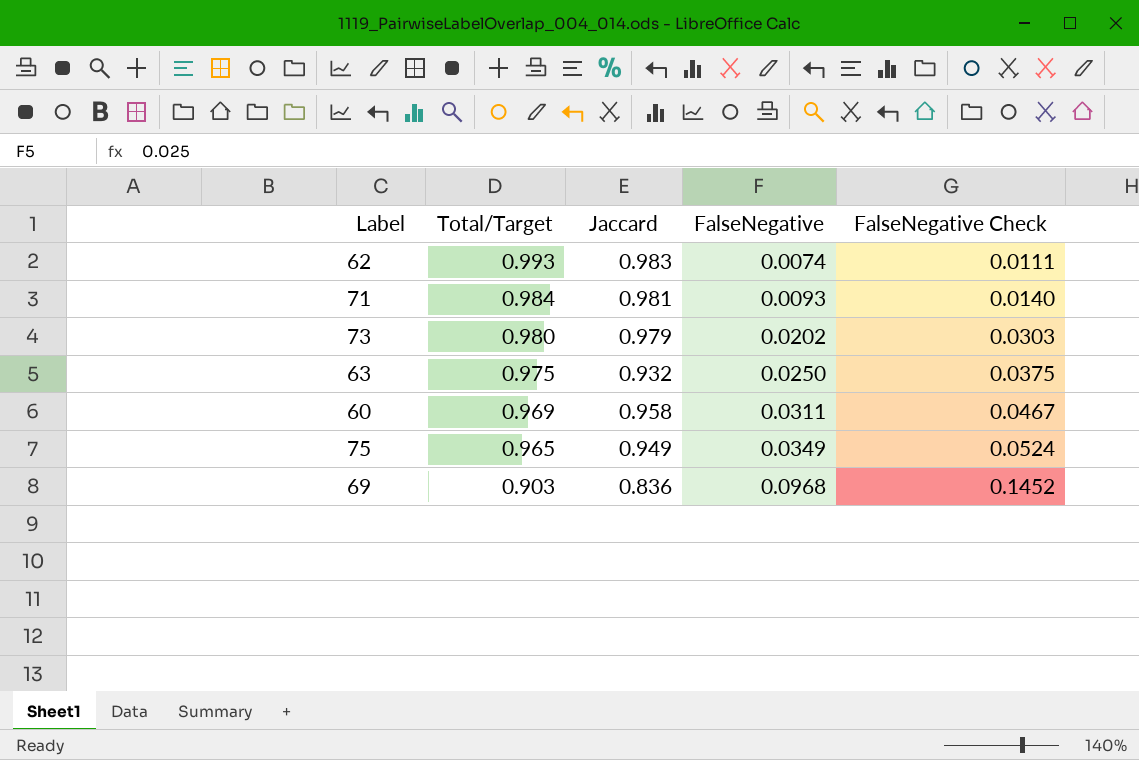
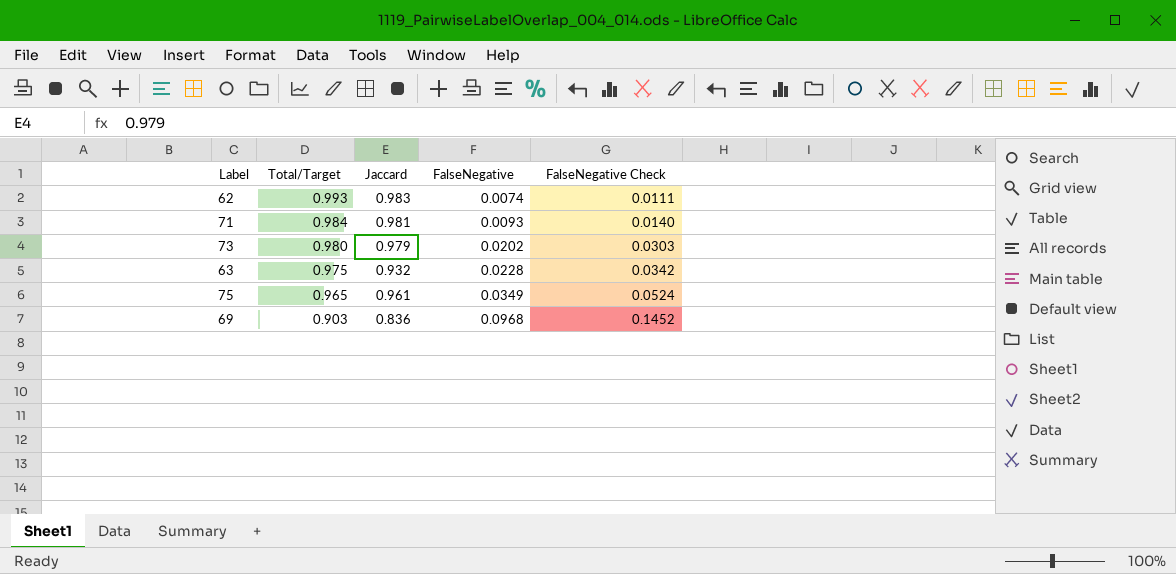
row 60: 0.969 | 0.958 | 0.0311 | 0.0467 -> none
63 | FalseNegative: 0.0250 -> 0.0228
63 | FalseNegative Check: 0.0375 -> 0.0342
75 | Jaccard: 0.949 -> 0.961

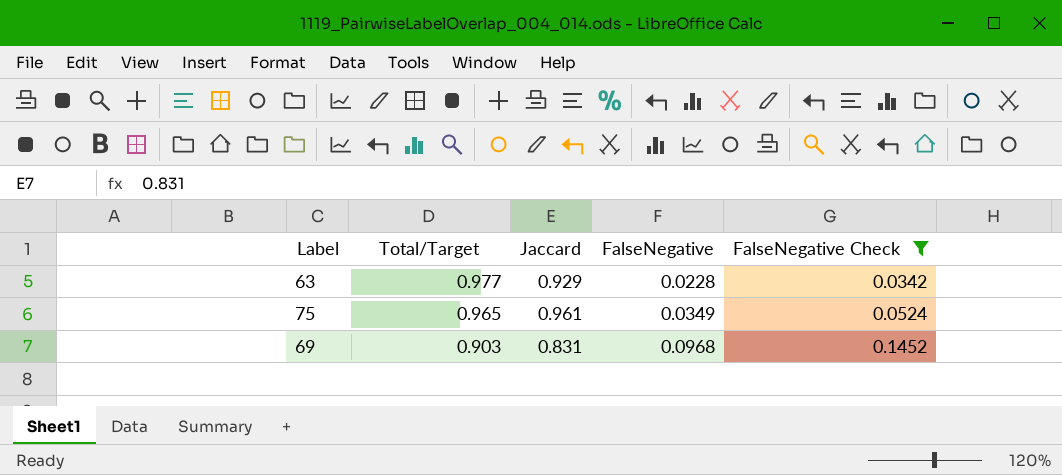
filter: none -> FalseNegative Check >= 0.0342
63 | Total/Target: 0.975 -> 0.977
63 | Jaccard: 0.932 -> 0.929
69 | Jaccard: 0.836 -> 0.831

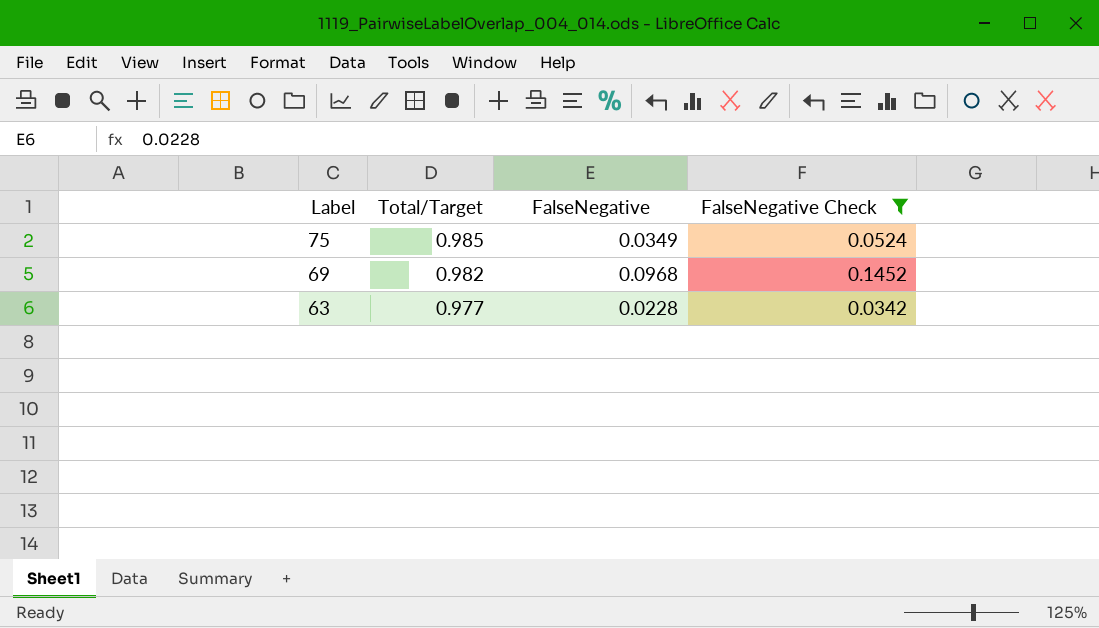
row order: Total/Target descending -> Label descending
column Jaccard | position: 3 -> none
75 | Total/Target: 0.965 -> 0.985
69 | Total/Target: 0.903 -> 0.982

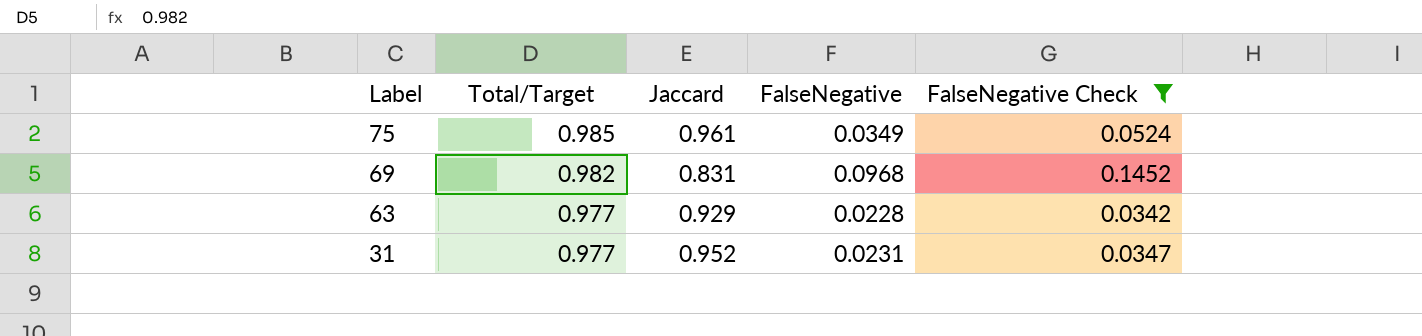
column Jaccard | position: none -> 3
row 31: none -> 0.977 | 0.952 | 0.0231 | 0.0347

